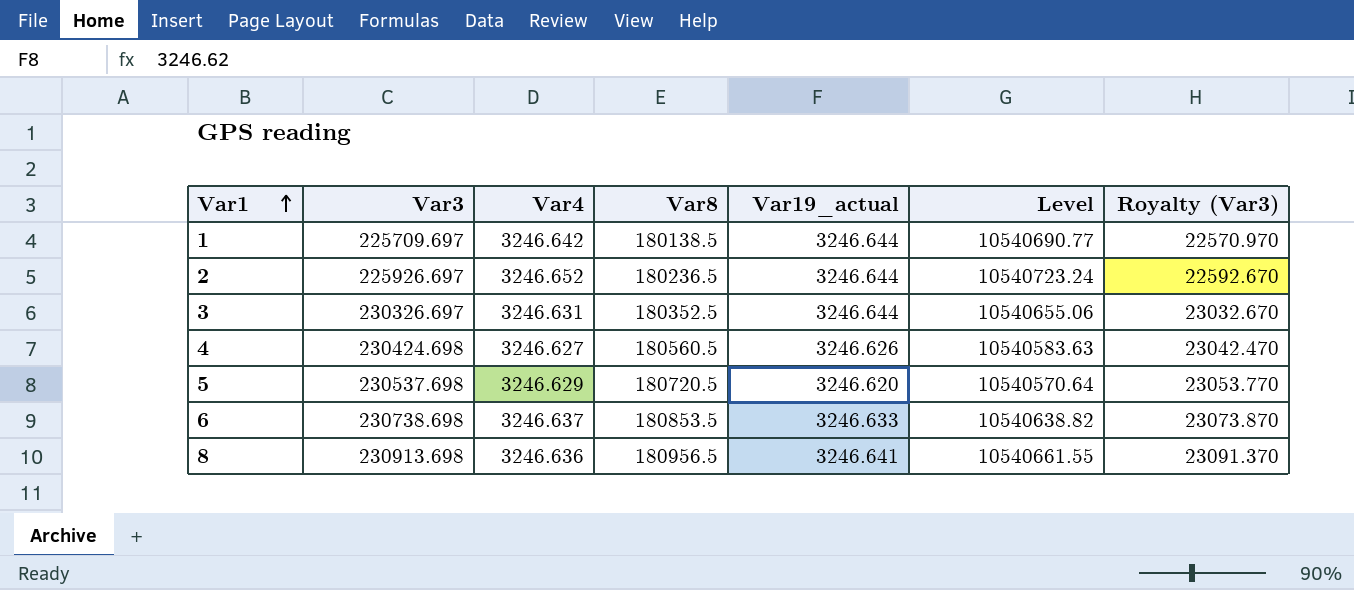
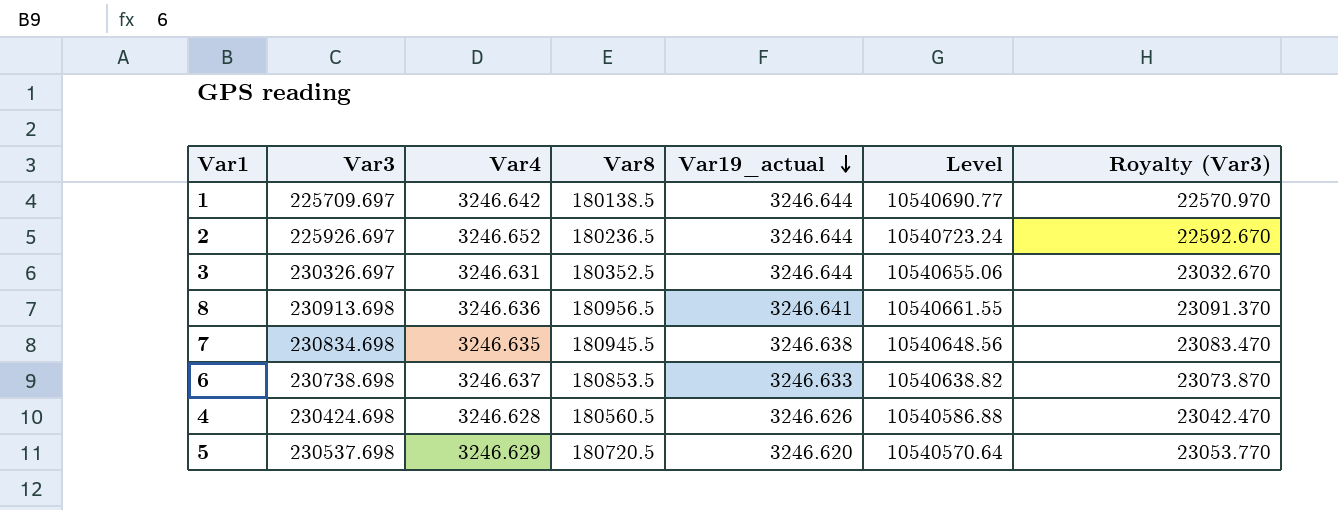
row order: Var1 ascending -> Var19_actual descending
row 7: none -> 230834.698 | 3246.635 | 180945.5 | 3246.638 | 10540648.56 | 23083.470
4 | Var4: 3246.627 -> 3246.628
4 | Level: 10540583.63 -> 10540586.88

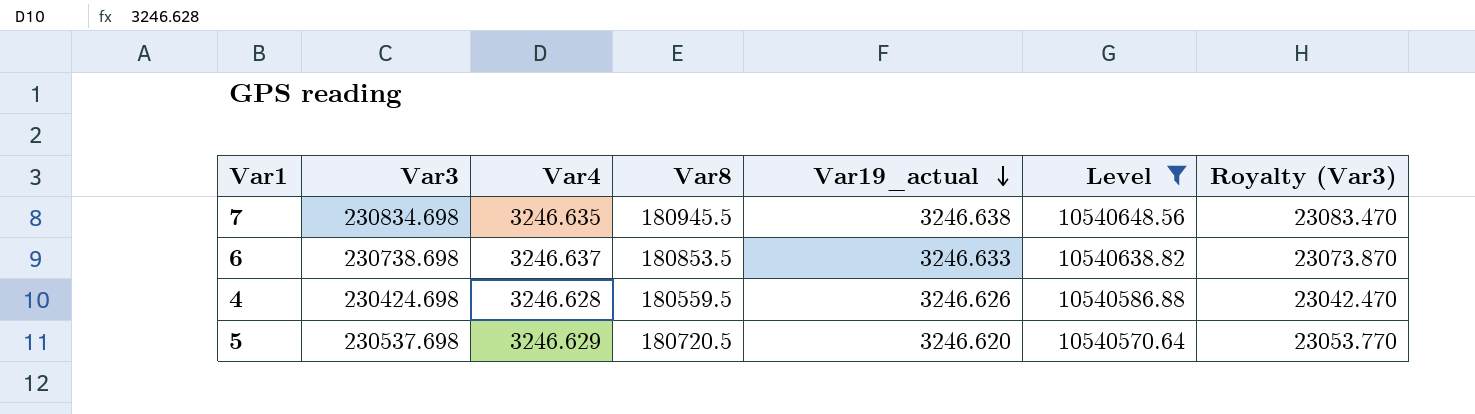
filter: none -> Level <= 10540648.56
4 | Var8: 180560.5 -> 180559.5

